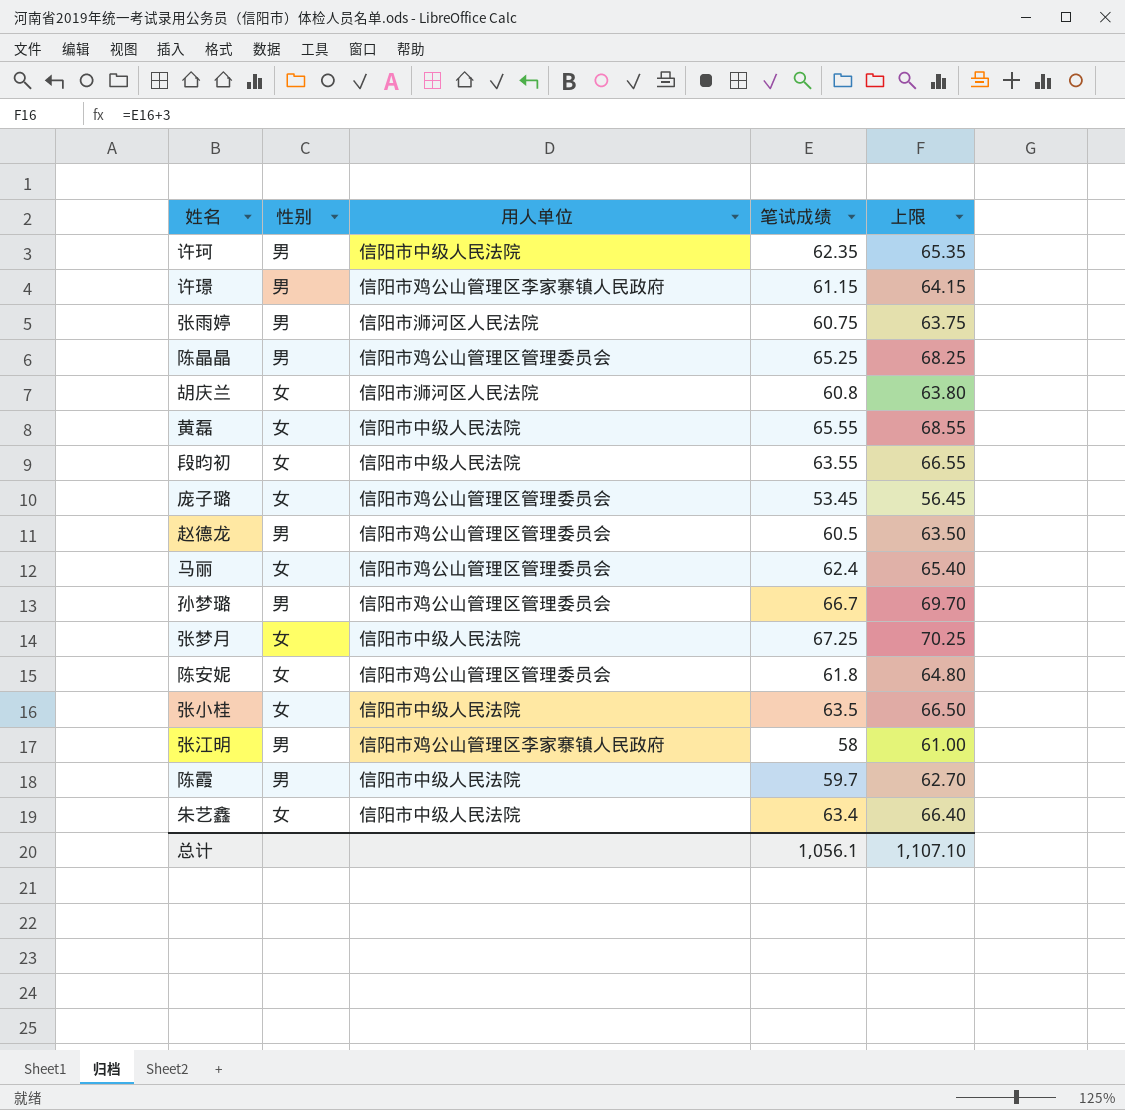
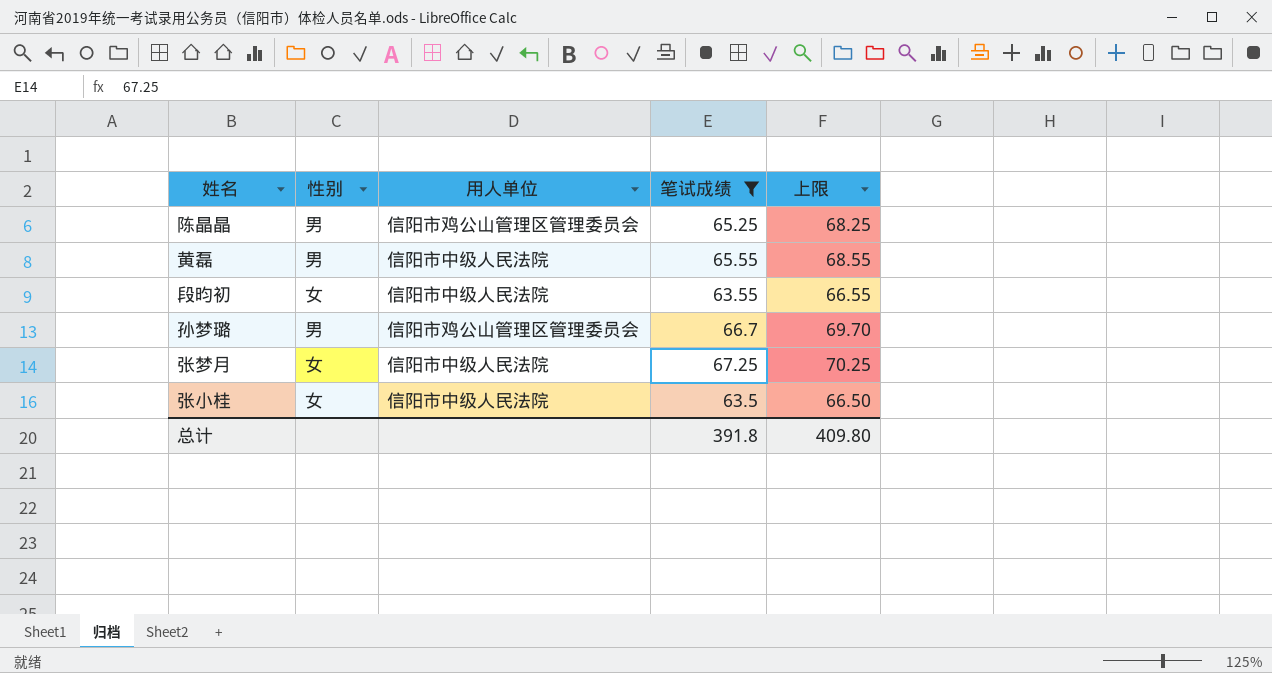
filter: none -> 笔试成绩 >= 63.5
黄磊 | 性别: 女 -> 男
总计 | 笔试成绩: 1,056.1 -> 391.8
总计 | 上限: 1,107.10 -> 409.80

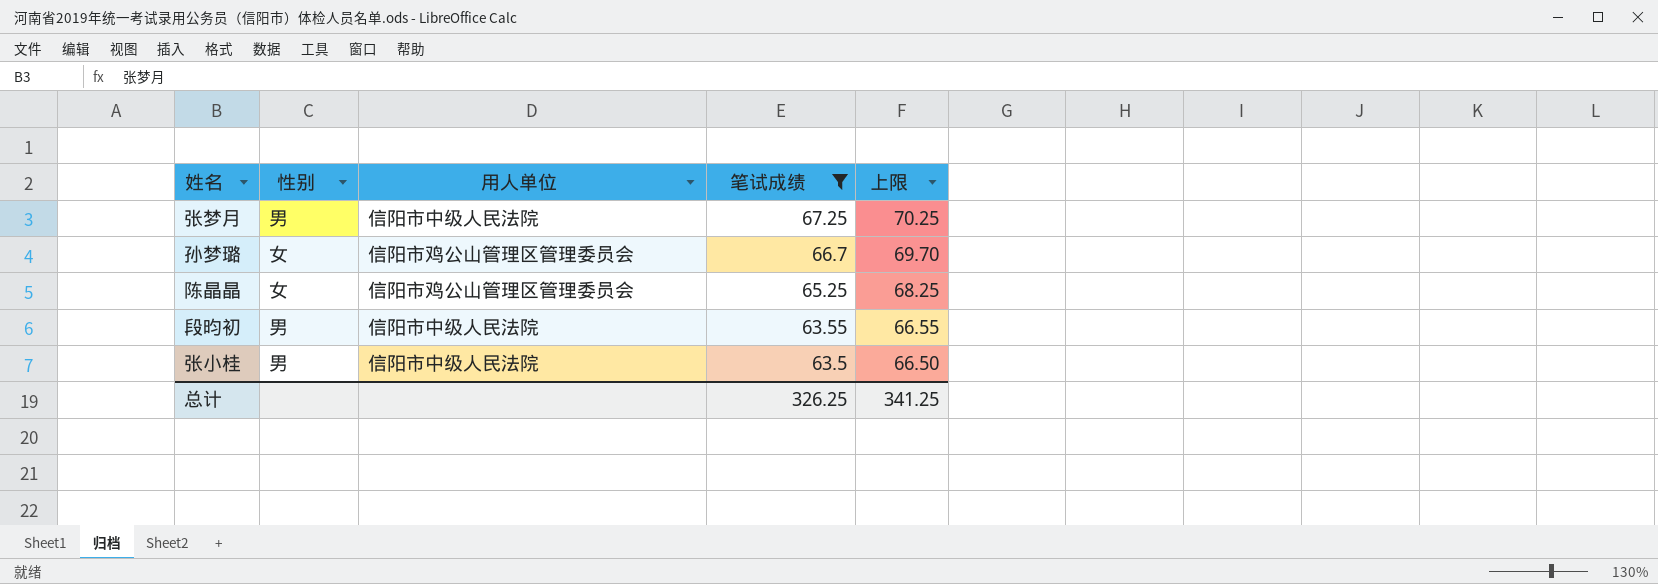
row order: none -> 笔试成绩 descending
row 黄磊: 男 | 信阳市中级人民法院 | 65.55 | 68.55 -> none
张梦月 | 性别: 女 -> 男
孙梦璐 | 性别: 男 -> 女
陈晶晶 | 性别: 男 -> 女
段昀初 | 性别: 女 -> 男
张小桂 | 性别: 女 -> 男
总计 | 笔试成绩: 391.8 -> 326.25
总计 | 上限: 409.80 -> 341.25

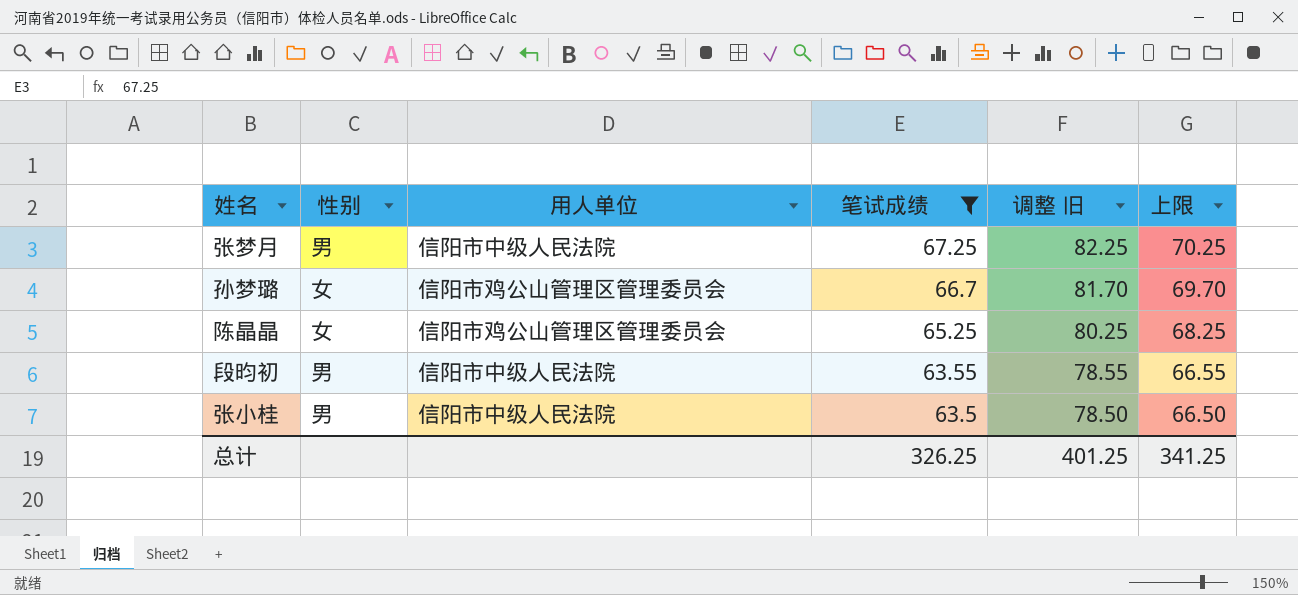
column 调整 旧 | formula: none -> [笔试成绩] + 15

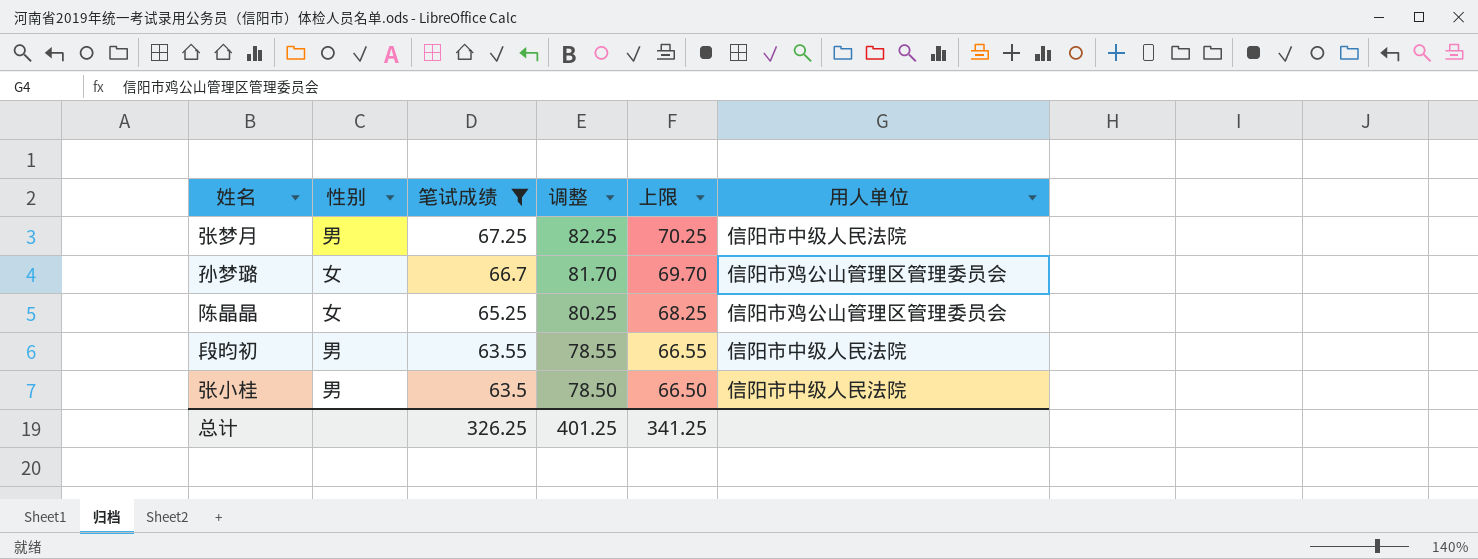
column name: 调整 旧 -> 调整
column 用人单位 | position: 3 -> 6

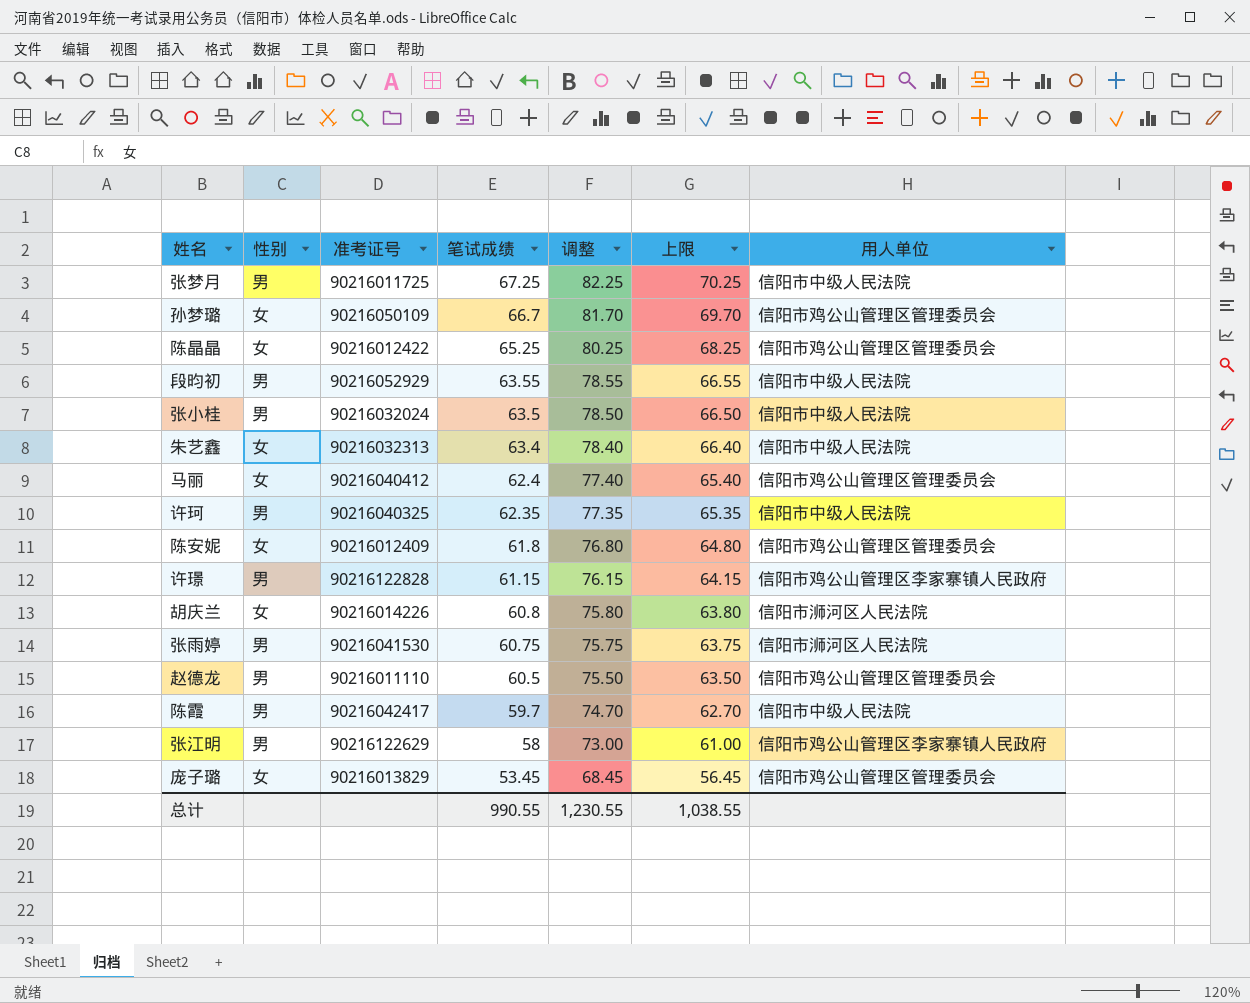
filter: 笔试成绩 >= 63.5 -> none
column 准考证号 | position: none -> 3
总计 | 笔试成绩: 326.25 -> 990.55
总计 | 调整: 401.25 -> 1,230.55
总计 | 上限: 341.25 -> 1,038.55

